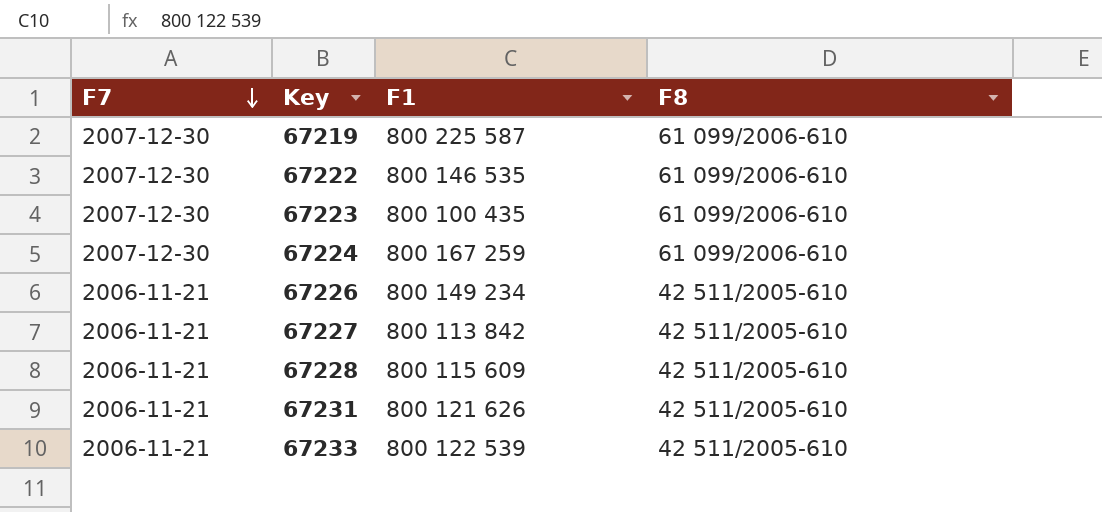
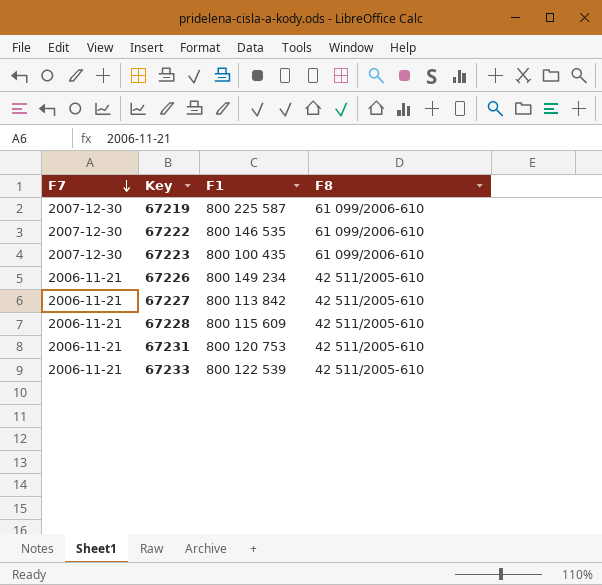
row 67224: 2007-12-30 | 800 167 259 | 61 099/2006-610 -> none
67231 | F1: 800 121 626 -> 800 120 753

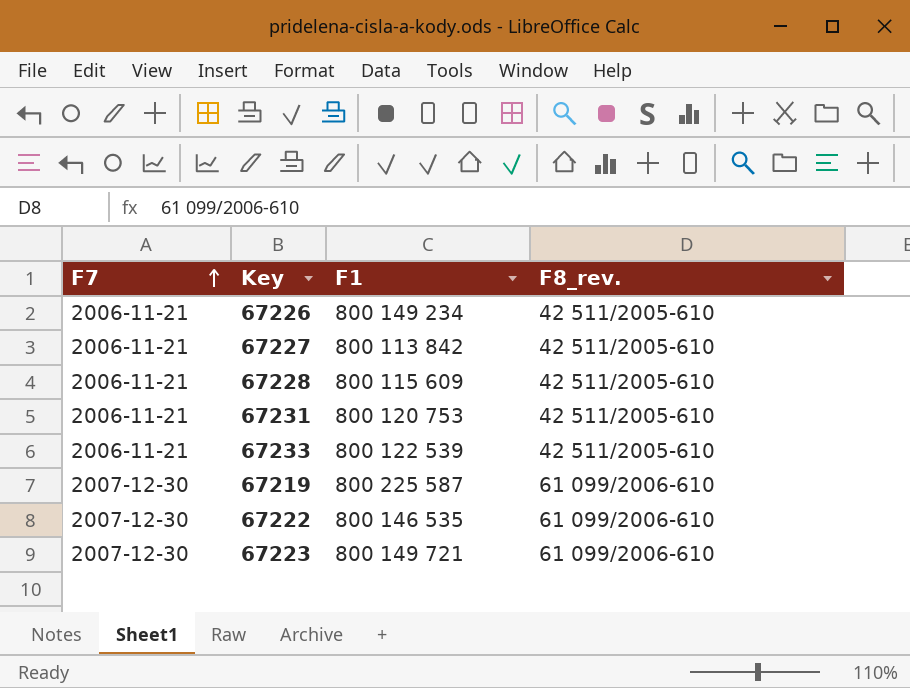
row order: F7 descending -> F7 ascending
column name: F8 -> F8_rev.
67223 | F1: 800 100 435 -> 800 149 721

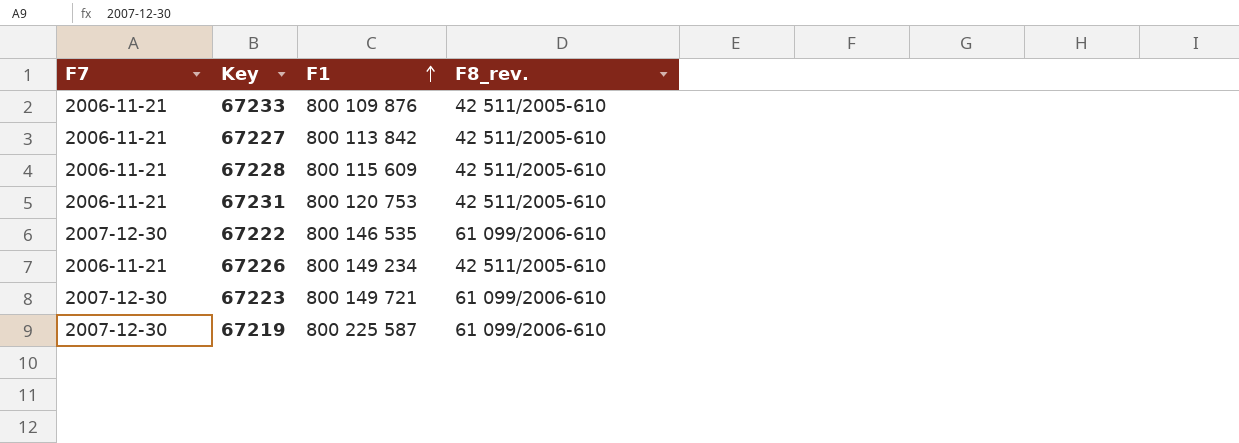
row order: F7 ascending -> F1 ascending
67233 | F1: 800 122 539 -> 800 109 876

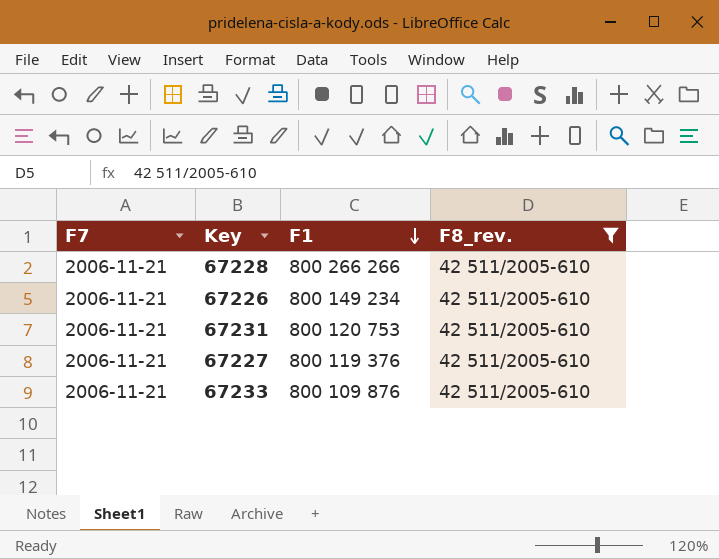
filter: none -> F8_rev. = 42 511/2005-610
row order: F1 ascending -> F1 descending
67228 | F1: 800 115 609 -> 800 266 266
67227 | F1: 800 113 842 -> 800 119 376

